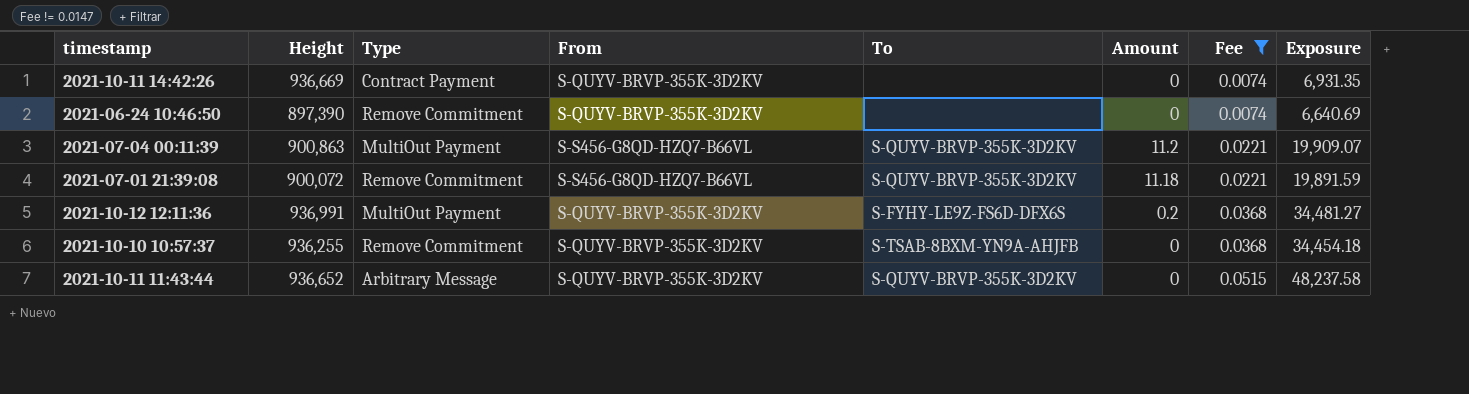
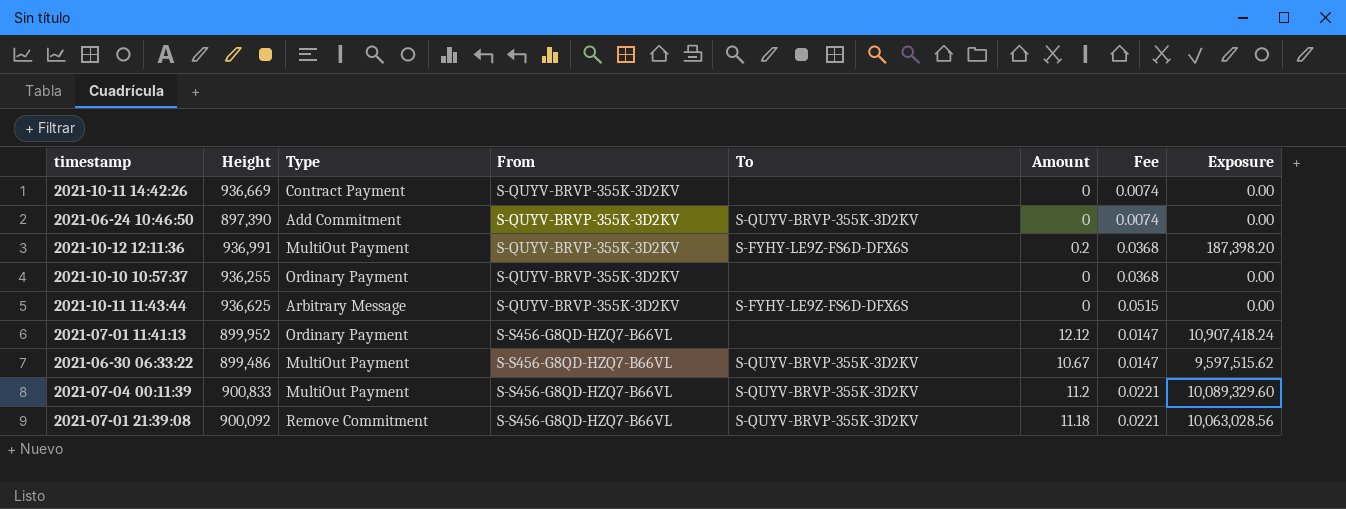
filter: Fee != 0.0147 -> none
row order: Fee ascending -> From ascending
column Exposure | formula: [Height] * [Fee] -> [Height] * [Amount]
2021-06-24 10:46:50 | Type: Remove Commitment -> Add Commitment
2021-06-24 10:46:50 | To: none -> S-QUYV-BRVP-355K-3D2KV
2021-10-10 10:57:37 | Type: Remove Commitment -> Ordinary Payment
2021-10-10 10:57:37 | To: S-TSAB-8BXM-YN9A-AHJFB -> none
2021-10-11 11:43:44 | Height: 936,652 -> 936,625
2021-10-11 11:43:44 | To: S-QUYV-BRVP-355K-3D2KV -> S-FYHY-LE9Z-FS6D-DFX6S
2021-07-04 00:11:39 | Height: 900,863 -> 900,833
2021-07-01 21:39:08 | Height: 900,072 -> 900,092

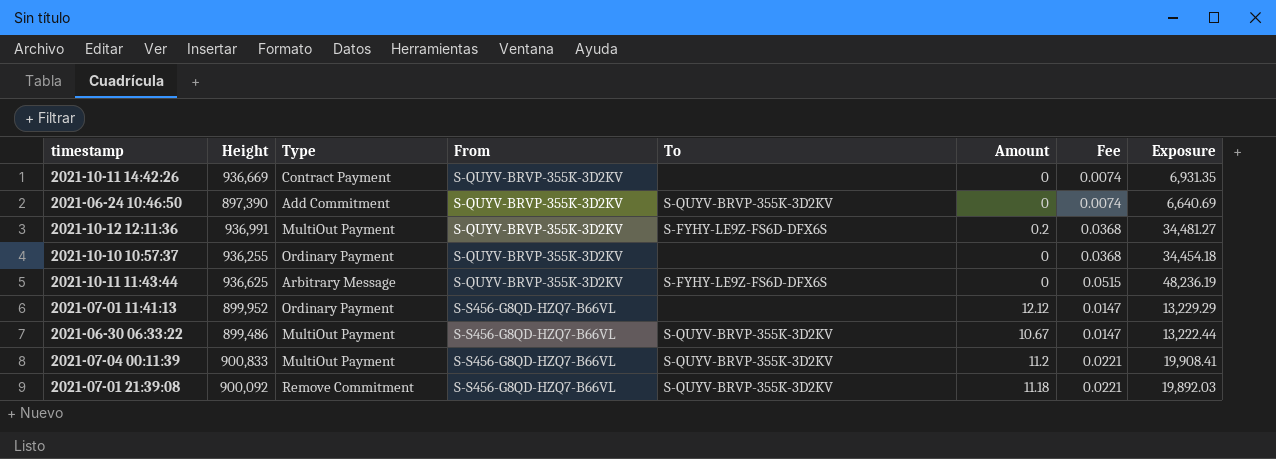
column Exposure | formula: [Height] * [Amount] -> [Height] * [Fee]

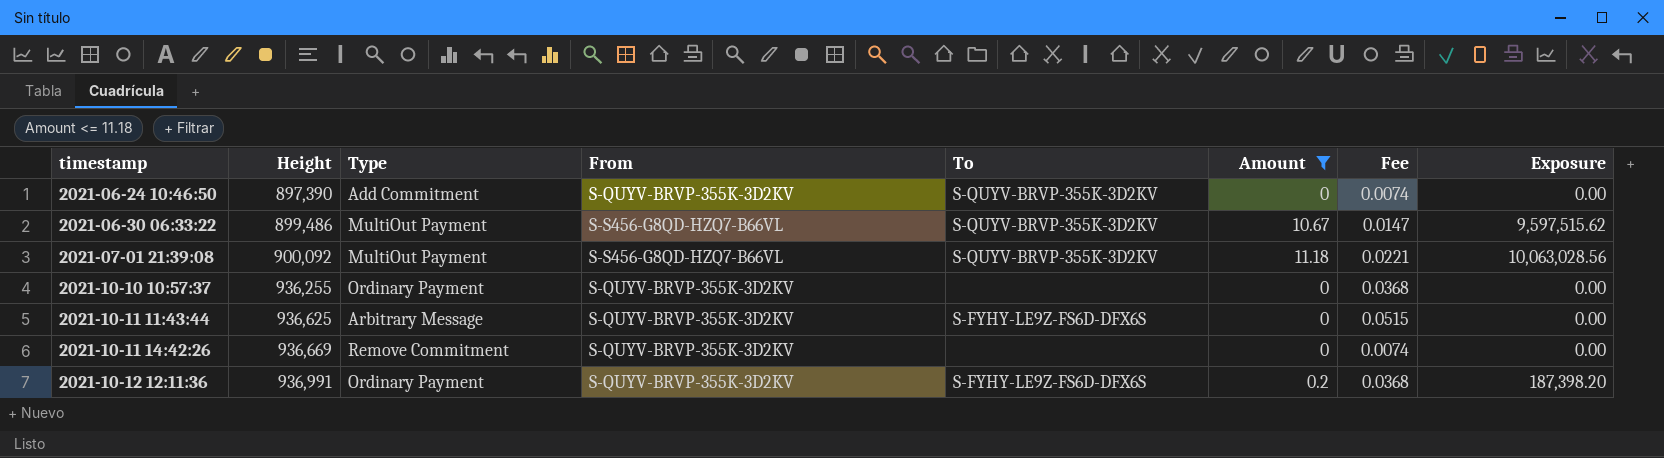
filter: none -> Amount <= 11.18
row order: From ascending -> timestamp ascending
column Exposure | formula: [Height] * [Fee] -> [Height] * [Amount]
2021-07-01 21:39:08 | Type: Remove Commitment -> MultiOut Payment
2021-10-11 14:42:26 | Type: Contract Payment -> Remove Commitment
2021-10-12 12:11:36 | Type: MultiOut Payment -> Ordinary Payment

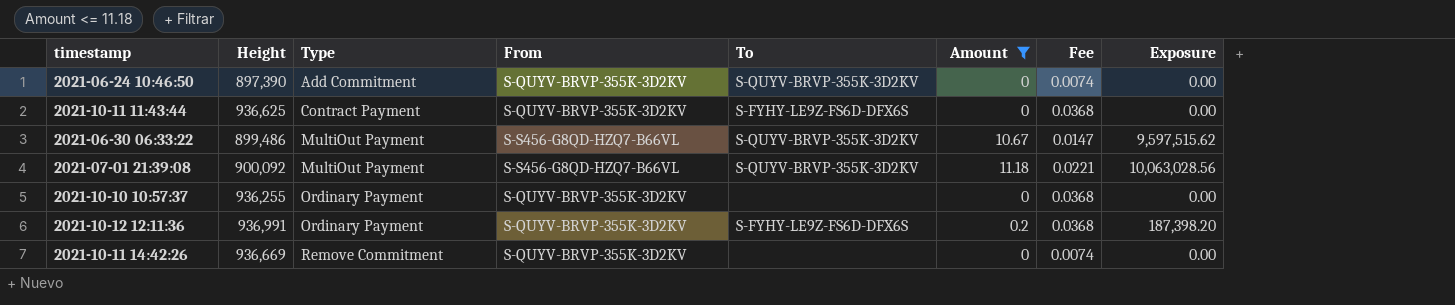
row order: timestamp ascending -> Type ascending
2021-10-11 11:43:44 | Type: Arbitrary Message -> Contract Payment
2021-10-11 11:43:44 | Fee: 0.0515 -> 0.0368

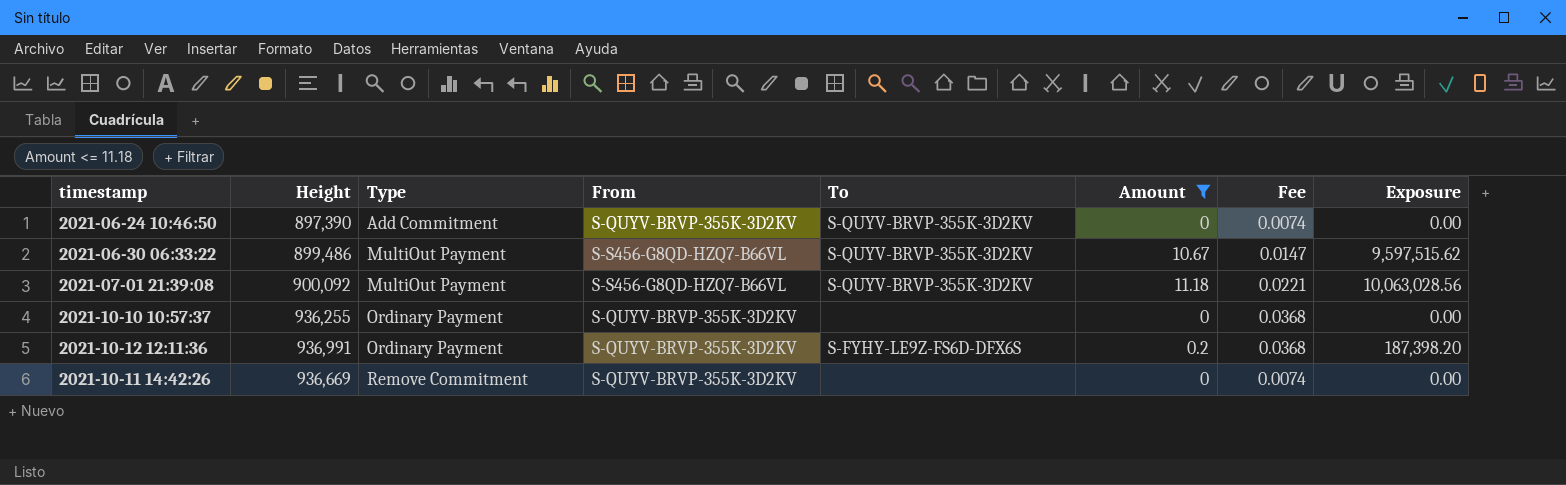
row 2021-10-11 11:43:44: 936,625 | Contract Payment | S-QUYV-BRVP-355K-3D2KV | S-FYHY-LE9Z-FS6D-DFX6S | 0 | 0.0368 | 0.00 -> none

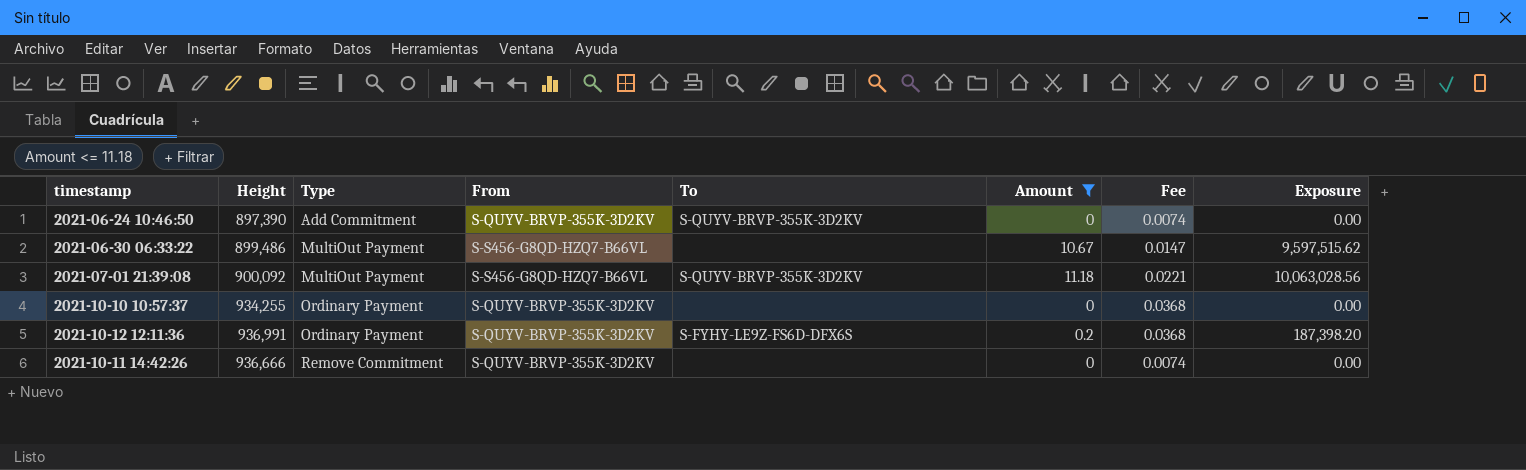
2021-06-30 06:33:22 | To: S-QUYV-BRVP-355K-3D2KV -> none
2021-10-10 10:57:37 | Height: 936,255 -> 934,255
2021-10-11 14:42:26 | Height: 936,669 -> 936,666

